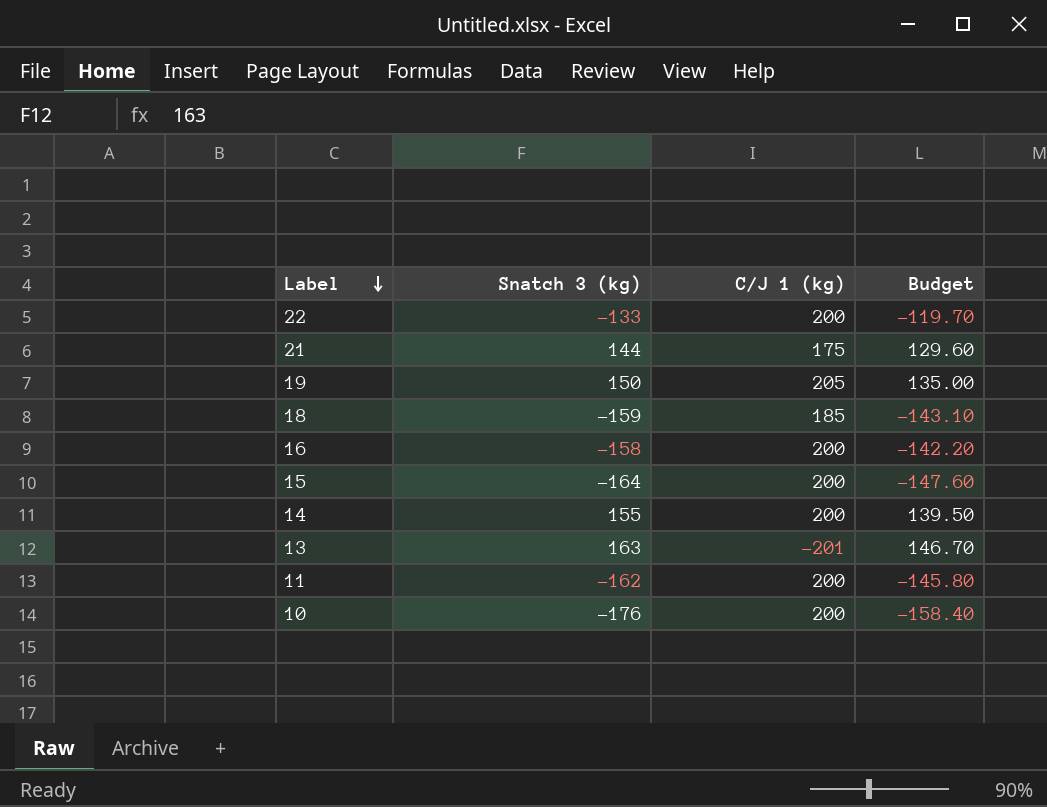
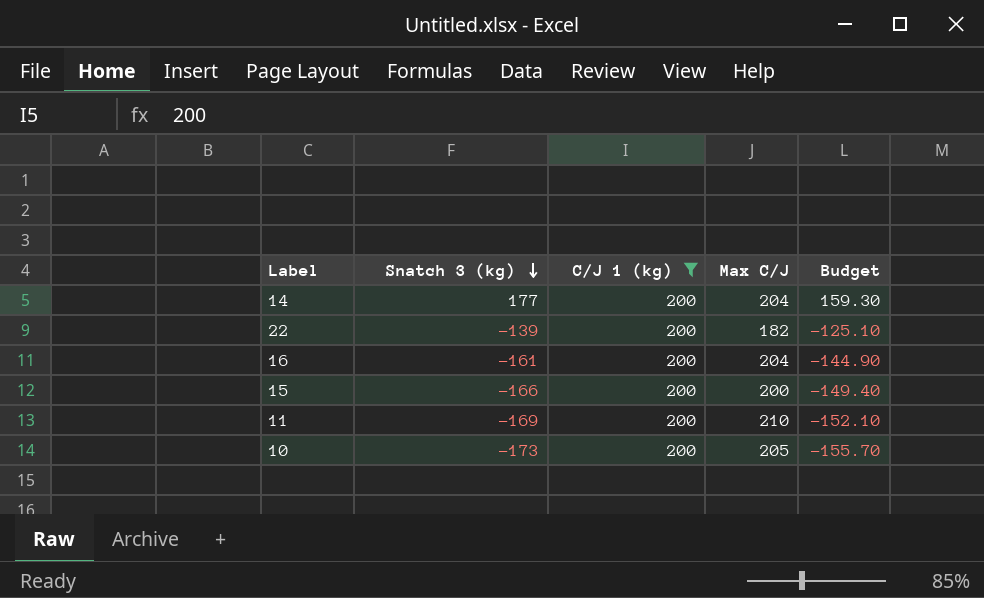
filter: none -> C/J 1 (kg) = 200
row order: Label descending -> Snatch 3 (kg) descending
column Max C/J | position: none -> 4
14 | Snatch 3 (kg): 155 -> 177
14 | Budget: 139.50 -> 159.30
22 | Snatch 3 (kg): -133 -> -139
22 | Budget: -119.70 -> -125.10
16 | Snatch 3 (kg): -158 -> -161
16 | Budget: -142.20 -> -144.90
15 | Snatch 3 (kg): -164 -> -166
15 | Budget: -147.60 -> -149.40
11 | Snatch 3 (kg): -162 -> -169
11 | Budget: -145.80 -> -152.10
10 | Snatch 3 (kg): -176 -> -173
10 | Budget: -158.40 -> -155.70

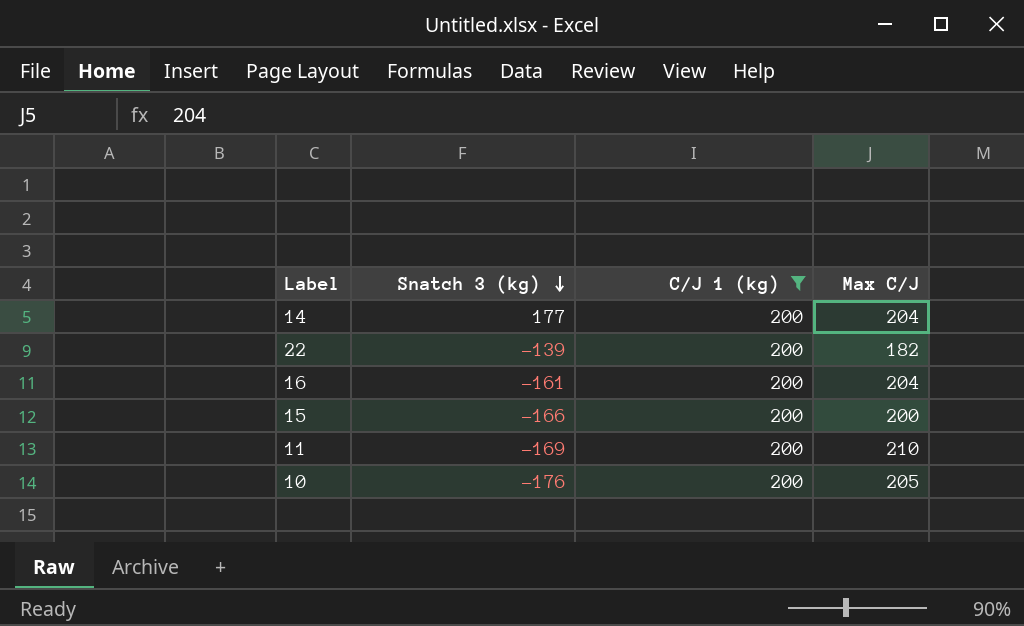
column Budget | formula: [Snatch 3 (kg)] * 0.9 -> none
10 | Snatch 3 (kg): -173 -> -176

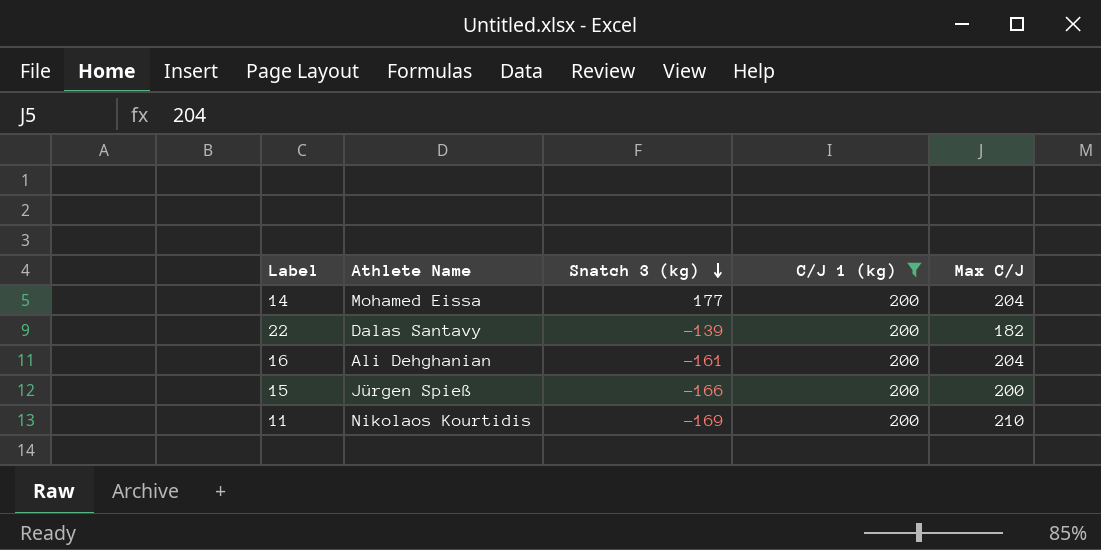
column Athlete Name | position: none -> 2
row 10: -176 | 200 | 205 -> none

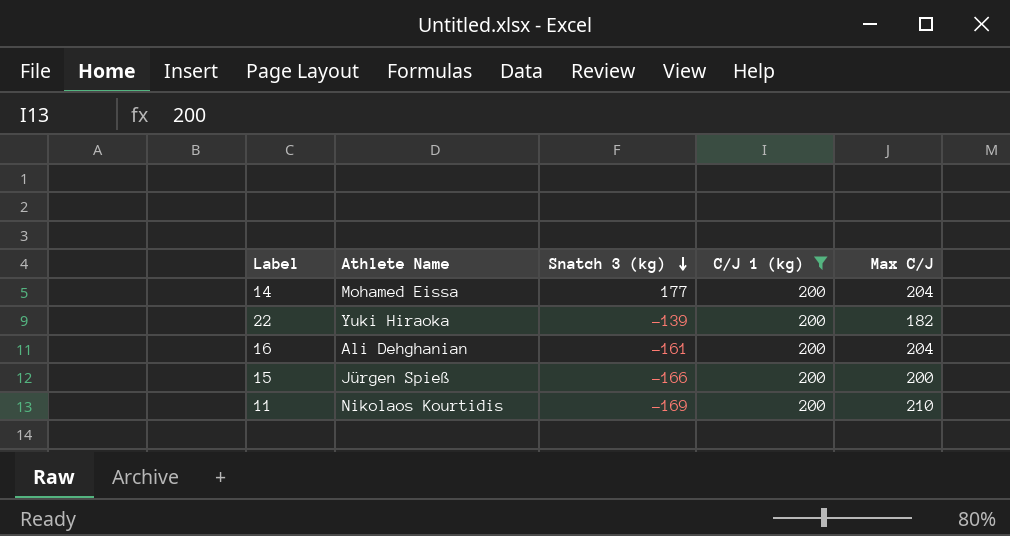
22 | Athlete Name: Dalas Santavy -> Yuki Hiraoka

